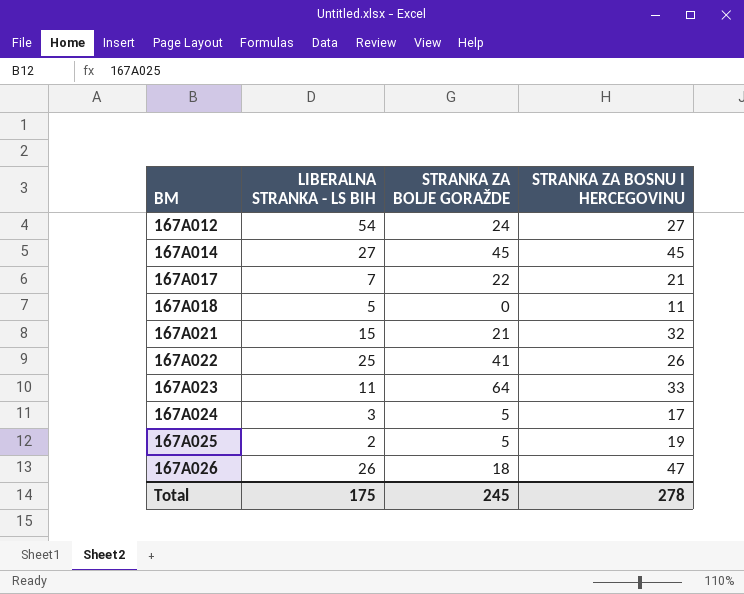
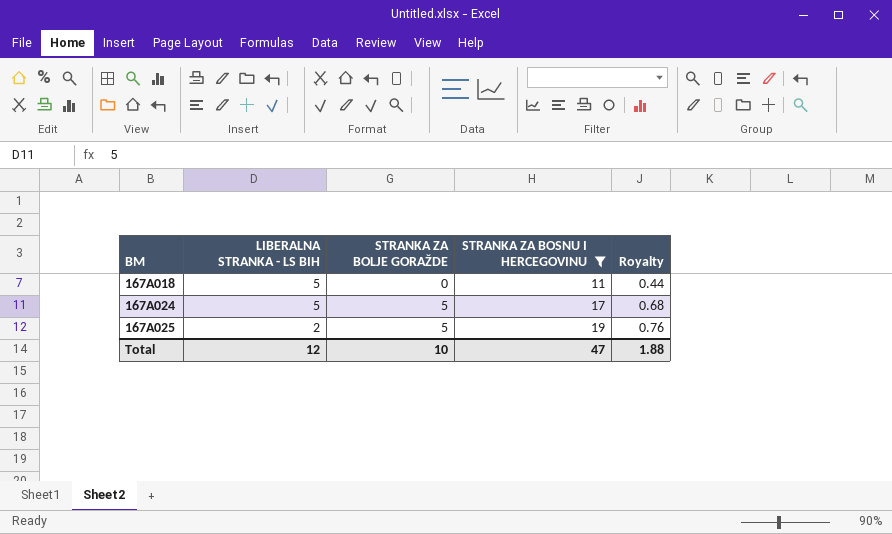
filter: none -> STRANKA ZA BOSNU I HERCEGOVINU <= 19
column Royalty | formula: none -> [STRANKA ZA BOSNU I HERCEGOVINU] * 0.04
167A024 | LIBERALNA STRANKA - LS BIH: 3 -> 5
Total | LIBERALNA STRANKA - LS BIH: 175 -> 12
Total | STRANKA ZA BOLJE GORAŽDE: 245 -> 10
Total | STRANKA ZA BOSNU I HERCEGOVINU: 278 -> 47

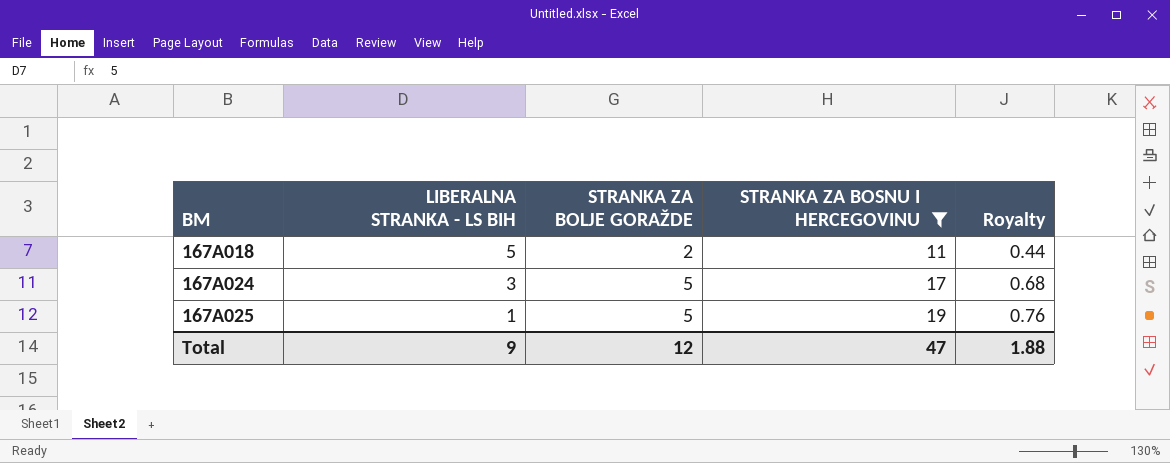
167A018 | STRANKA ZA BOLJE GORAŽDE: 0 -> 2
167A024 | LIBERALNA STRANKA - LS BIH: 5 -> 3
167A025 | LIBERALNA STRANKA - LS BIH: 2 -> 1
Total | LIBERALNA STRANKA - LS BIH: 12 -> 9
Total | STRANKA ZA BOLJE GORAŽDE: 10 -> 12

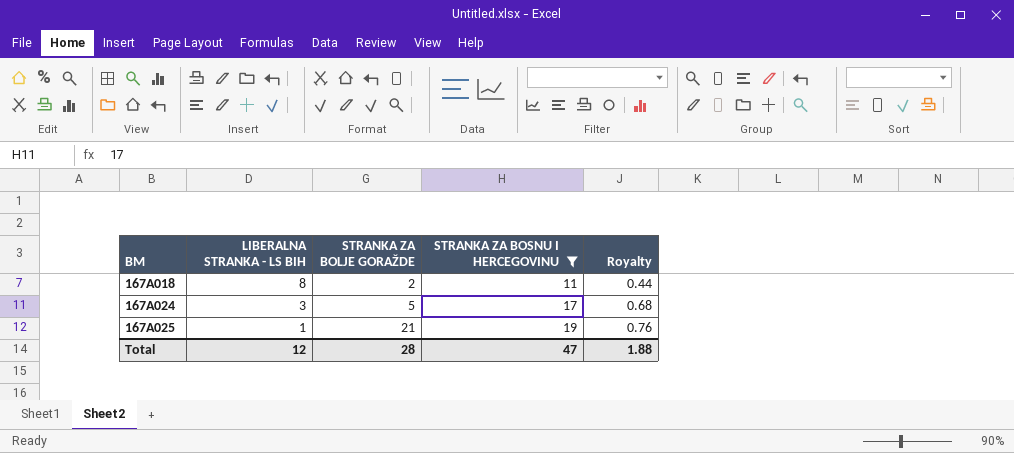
167A018 | LIBERALNA STRANKA - LS BIH: 5 -> 8
167A025 | STRANKA ZA BOLJE GORAŽDE: 5 -> 21
Total | LIBERALNA STRANKA - LS BIH: 9 -> 12
Total | STRANKA ZA BOLJE GORAŽDE: 12 -> 28

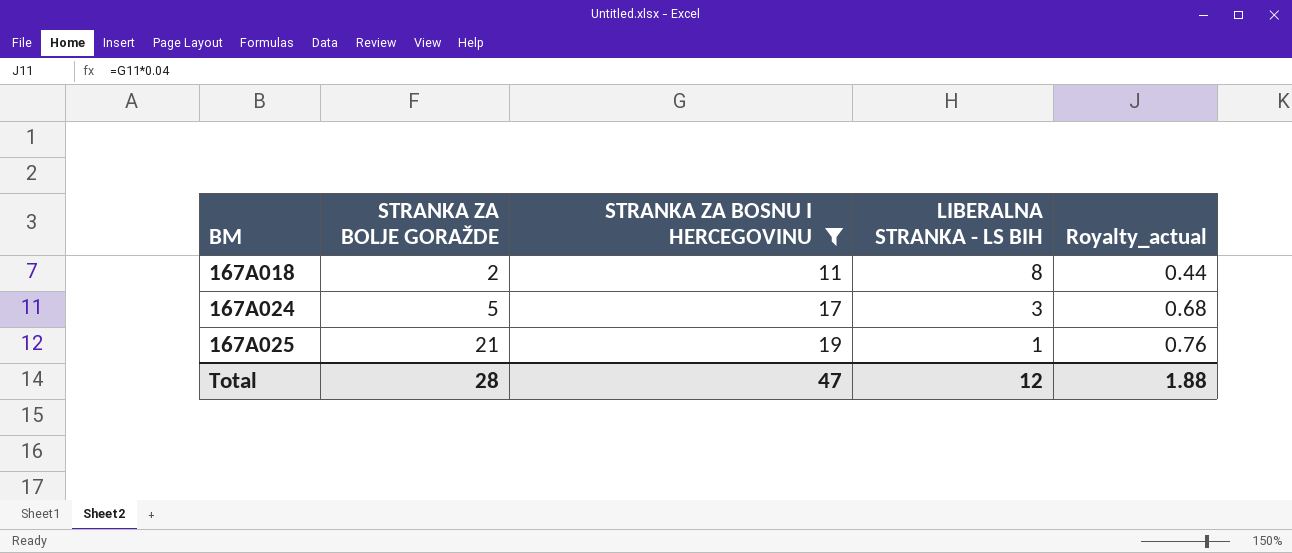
column LIBERALNA STRANKA - LS BIH | position: 2 -> 4
column name: Royalty -> Royalty_actual

